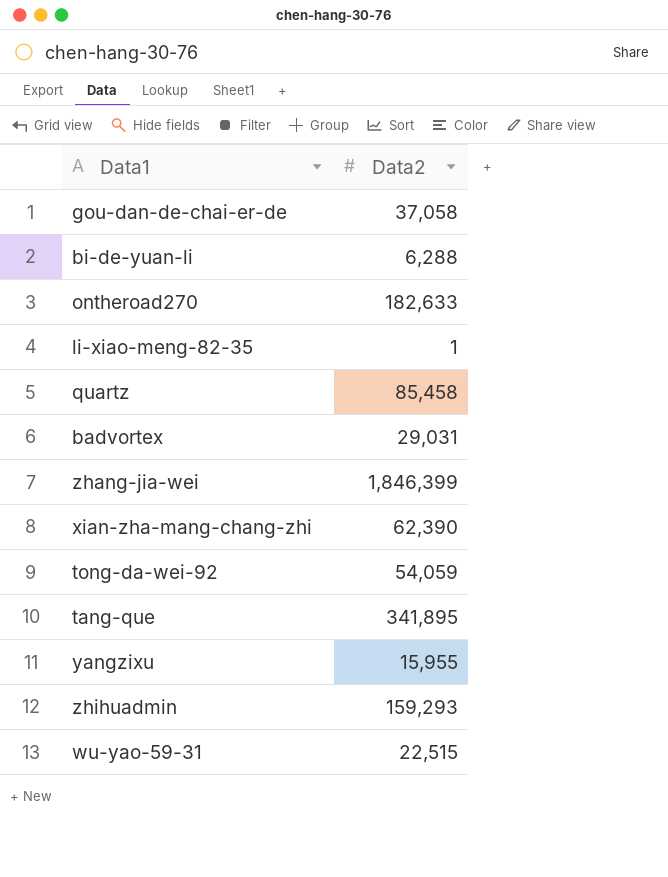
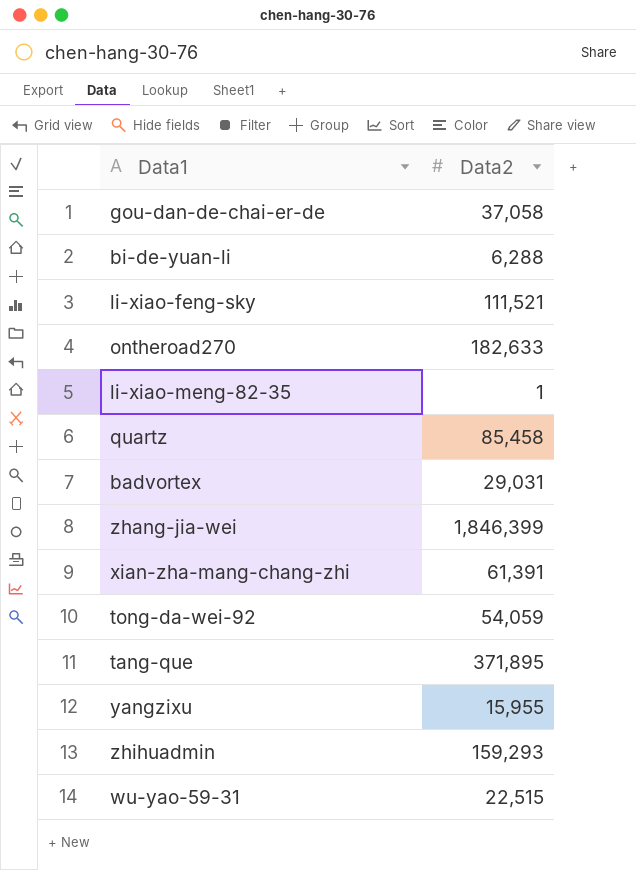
row li-xiao-feng-sky: none -> 111,521
xian-zha-mang-chang-zhi | Data2: 62,390 -> 61,391
tang-que | Data2: 341,895 -> 371,895

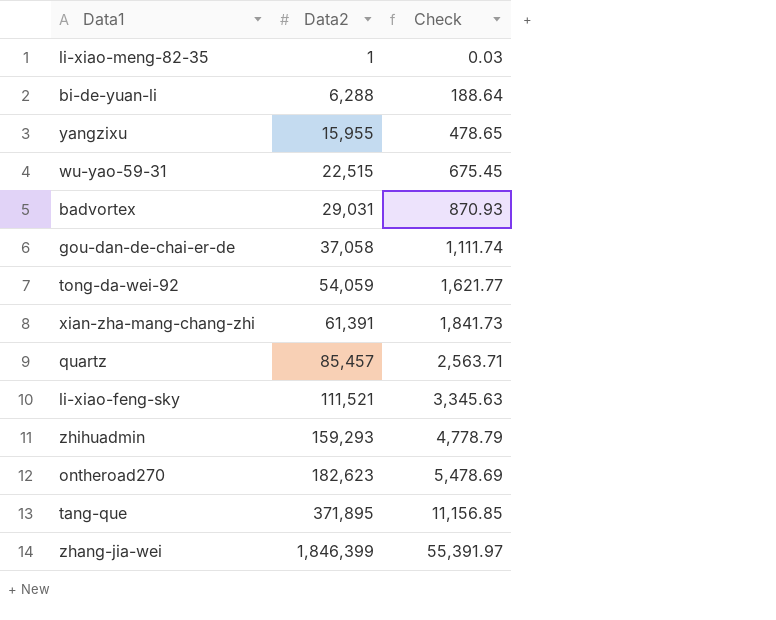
row order: none -> Data2 ascending
column Check | formula: none -> [Data2] * 0.03
quartz | Data2: 85,458 -> 85,457
ontheroad270 | Data2: 182,633 -> 182,623

